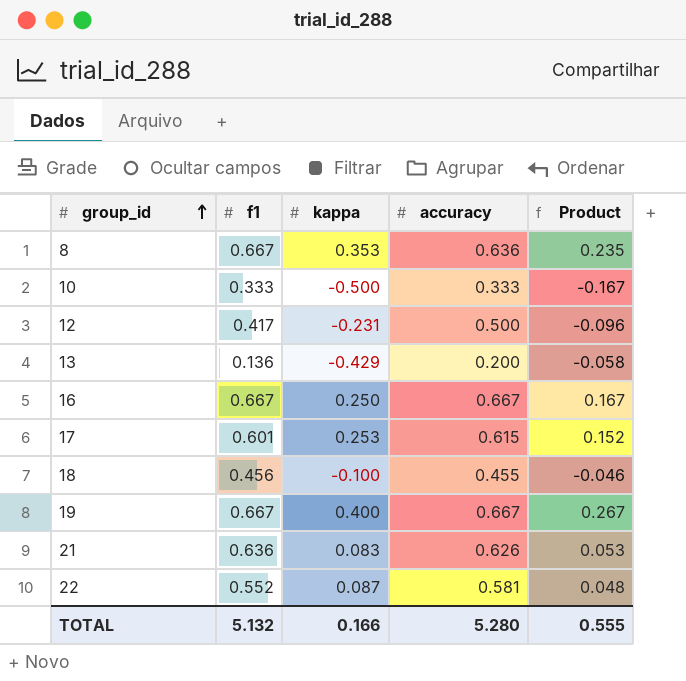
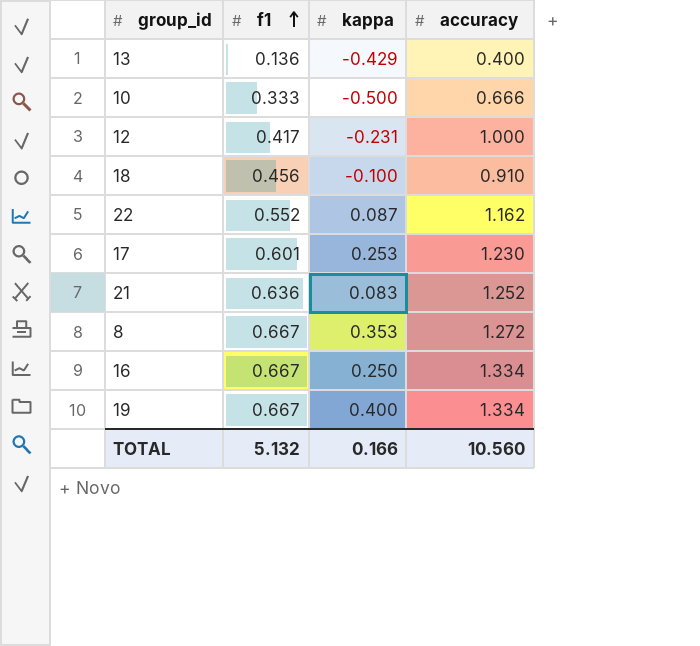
row order: group_id ascending -> f1 ascending
column Product | formula: [f1] * [kappa] -> none
13 | accuracy: 0.200 -> 0.400
10 | accuracy: 0.333 -> 0.666
12 | accuracy: 0.500 -> 1.000
18 | accuracy: 0.455 -> 0.910
22 | accuracy: 0.581 -> 1.162
17 | accuracy: 0.615 -> 1.230
21 | accuracy: 0.626 -> 1.252
8 | accuracy: 0.636 -> 1.272
16 | accuracy: 0.667 -> 1.334
19 | accuracy: 0.667 -> 1.334
TOTAL | accuracy: 5.280 -> 10.560

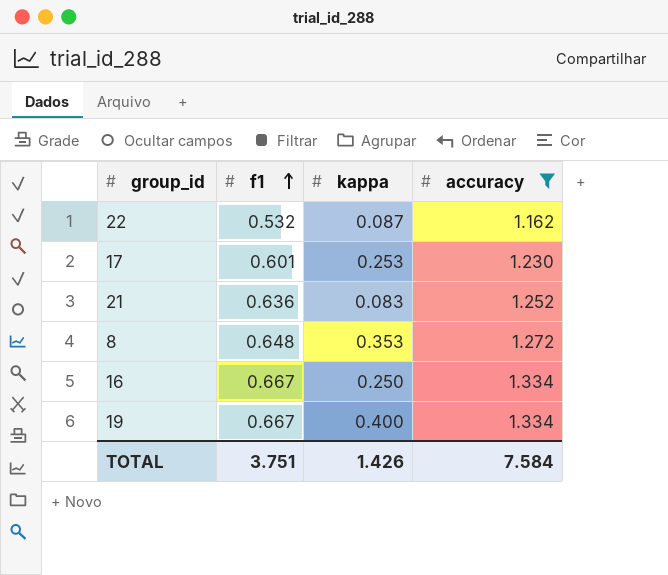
filter: none -> accuracy >= 1.162
22 | f1: 0.552 -> 0.532
8 | f1: 0.667 -> 0.648
TOTAL | f1: 5.132 -> 3.751
TOTAL | kappa: 0.166 -> 1.426
TOTAL | accuracy: 10.560 -> 7.584

